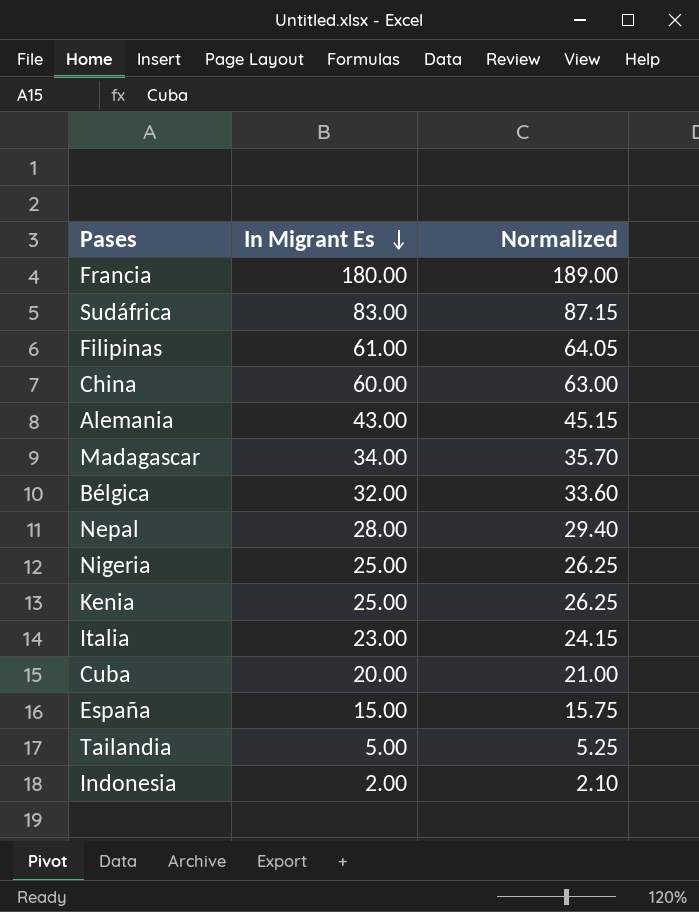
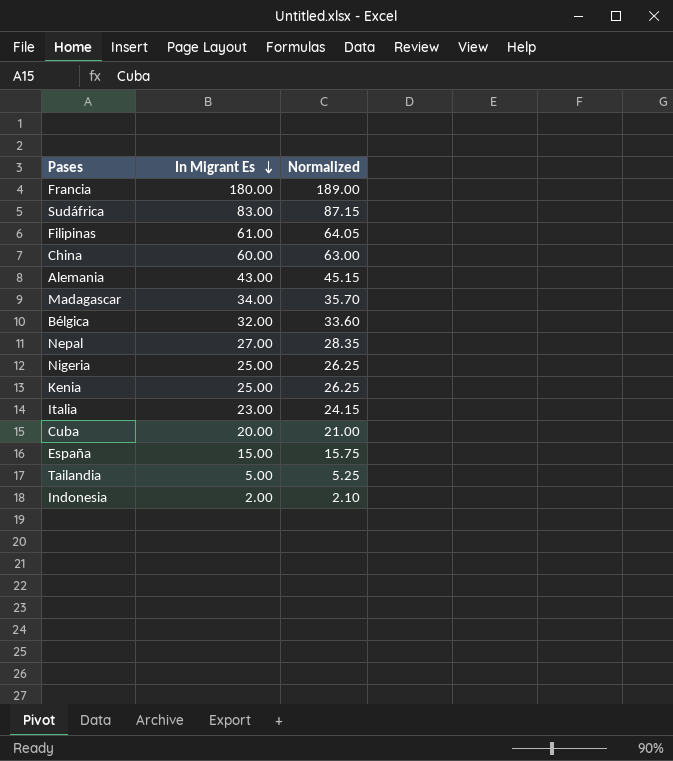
Nepal | In Migrant Es: 28.00 -> 27.00
Nepal | Normalized: 29.40 -> 28.35

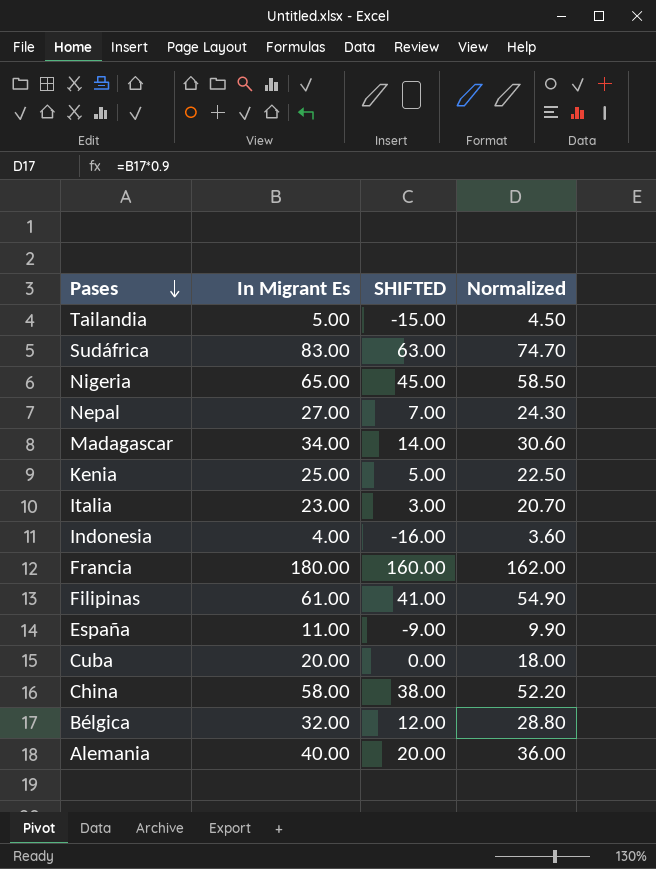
row order: In Migrant Es descending -> Pases descending
column SHIFTED | formula: none -> [In Migrant Es] - 20
column Normalized | formula: [In Migrant Es] * 1.05 -> [In Migrant Es] * 0.9
Nigeria | In Migrant Es: 25.00 -> 65.00
Indonesia | In Migrant Es: 2.00 -> 4.00
España | In Migrant Es: 15.00 -> 11.00
China | In Migrant Es: 60.00 -> 58.00
Alemania | In Migrant Es: 43.00 -> 40.00

